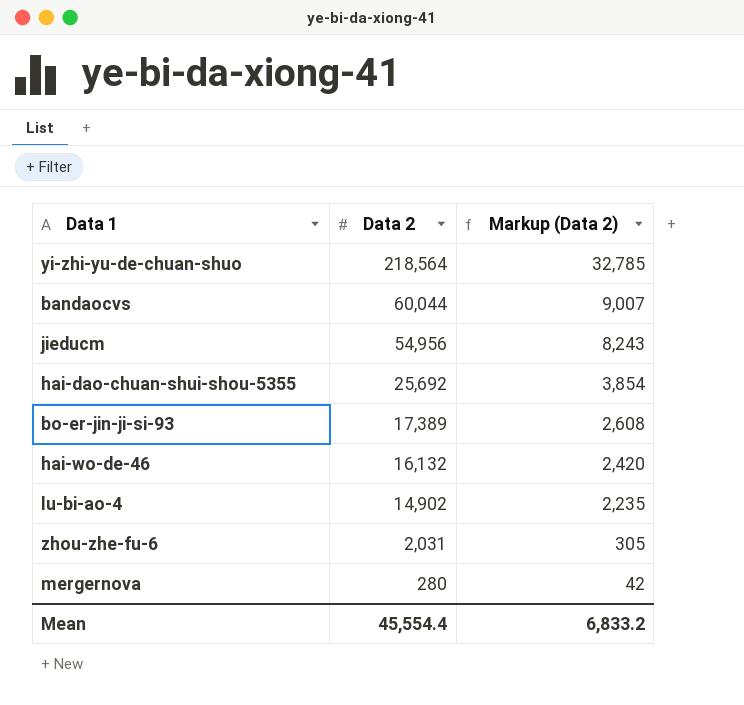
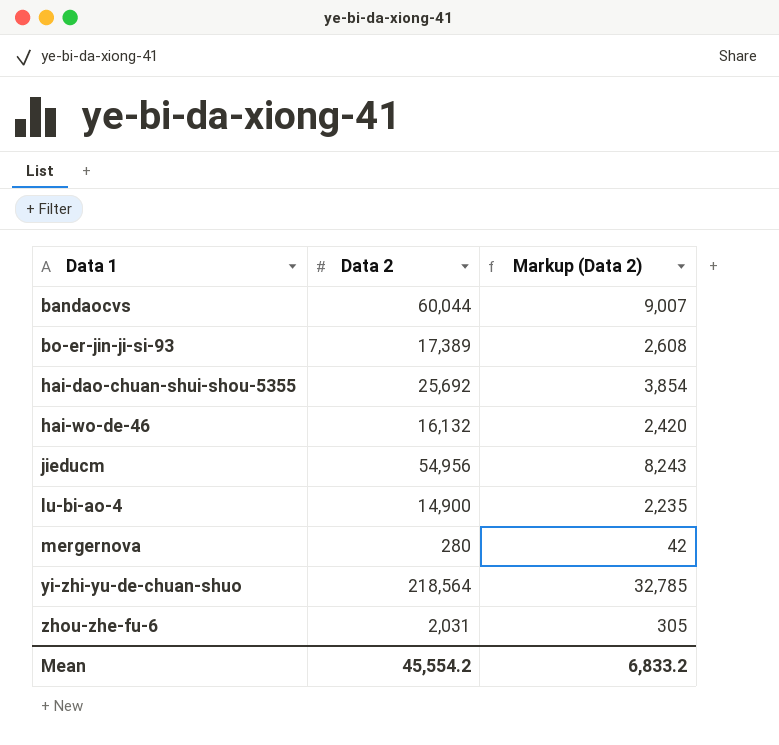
row order: Data 2 descending -> Data 1 ascending
lu-bi-ao-4 | Data 2: 14,902 -> 14,900
Mean | Data 2: 45,554.4 -> 45,554.2

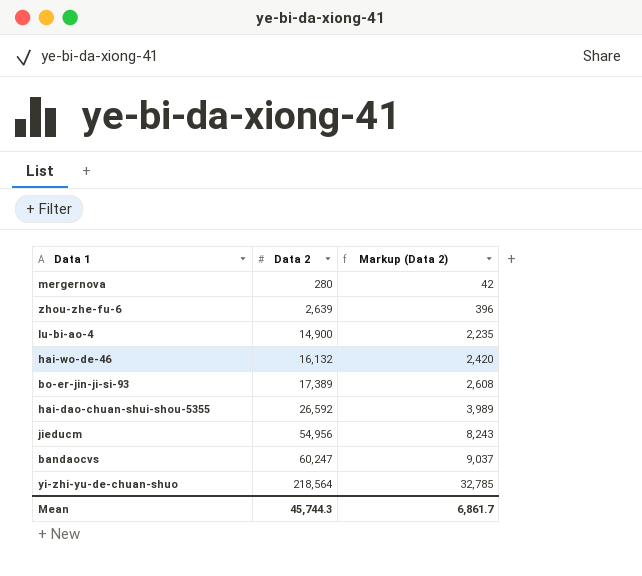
row order: Data 1 ascending -> Data 2 ascending
zhou-zhe-fu-6 | Data 2: 2,031 -> 2,639
zhou-zhe-fu-6 | Markup (Data 2): 305 -> 396
hai-dao-chuan-shui-shou-5355 | Data 2: 25,692 -> 26,592
hai-dao-chuan-shui-shou-5355 | Markup (Data 2): 3,854 -> 3,989
bandaocvs | Data 2: 60,044 -> 60,247
bandaocvs | Markup (Data 2): 9,007 -> 9,037
Mean | Data 2: 45,554.2 -> 45,744.3
Mean | Markup (Data 2): 6,833.2 -> 6,861.7

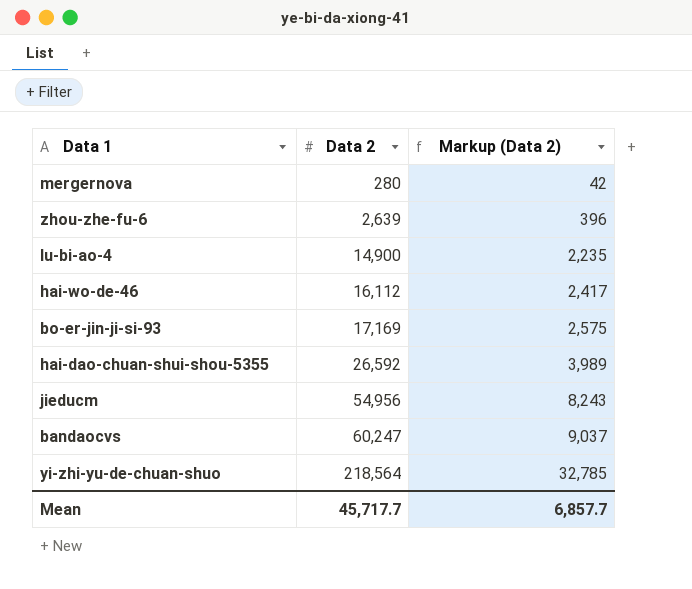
hai-wo-de-46 | Data 2: 16,132 -> 16,112
hai-wo-de-46 | Markup (Data 2): 2,420 -> 2,417
bo-er-jin-ji-si-93 | Data 2: 17,389 -> 17,169
bo-er-jin-ji-si-93 | Markup (Data 2): 2,608 -> 2,575
Mean | Data 2: 45,744.3 -> 45,717.7
Mean | Markup (Data 2): 6,861.7 -> 6,857.7

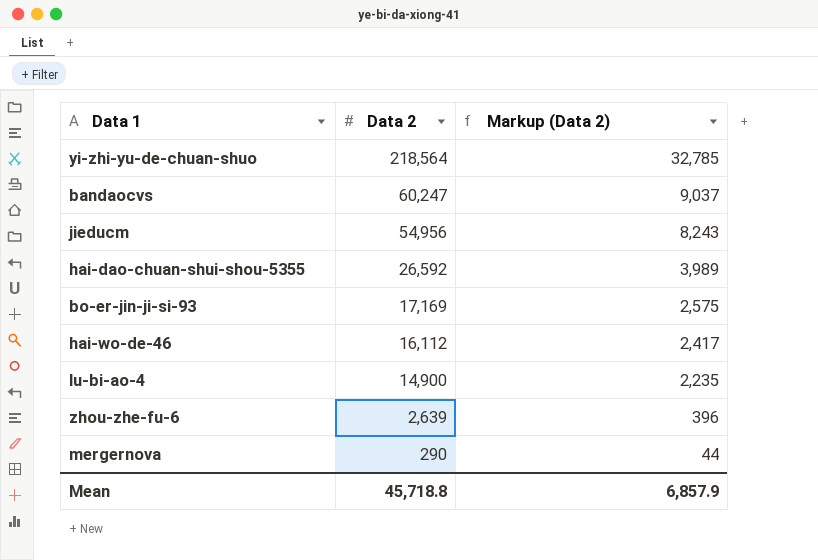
row order: Data 2 ascending -> Data 2 descending
mergernova | Data 2: 280 -> 290
mergernova | Markup (Data 2): 42 -> 44
Mean | Data 2: 45,717.7 -> 45,718.8
Mean | Markup (Data 2): 6,857.7 -> 6,857.9

